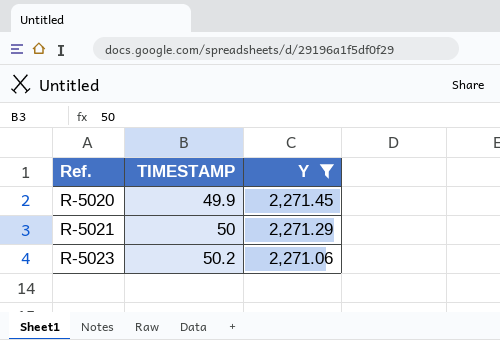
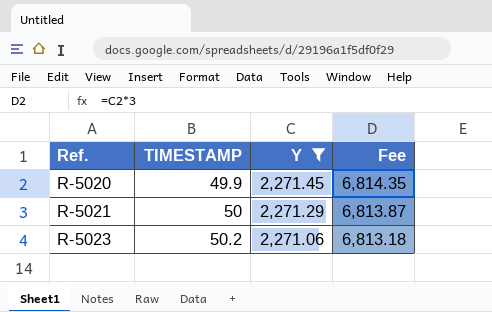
column Fee | formula: none -> [Y] * 3

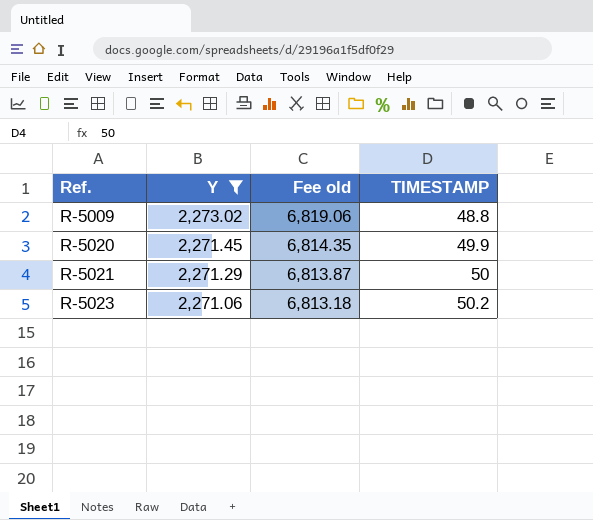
column name: Fee -> Fee old
column TIMESTAMP | position: 2 -> 4
row R-5009: none -> 2,273.02 | 6,819.06 | 48.8

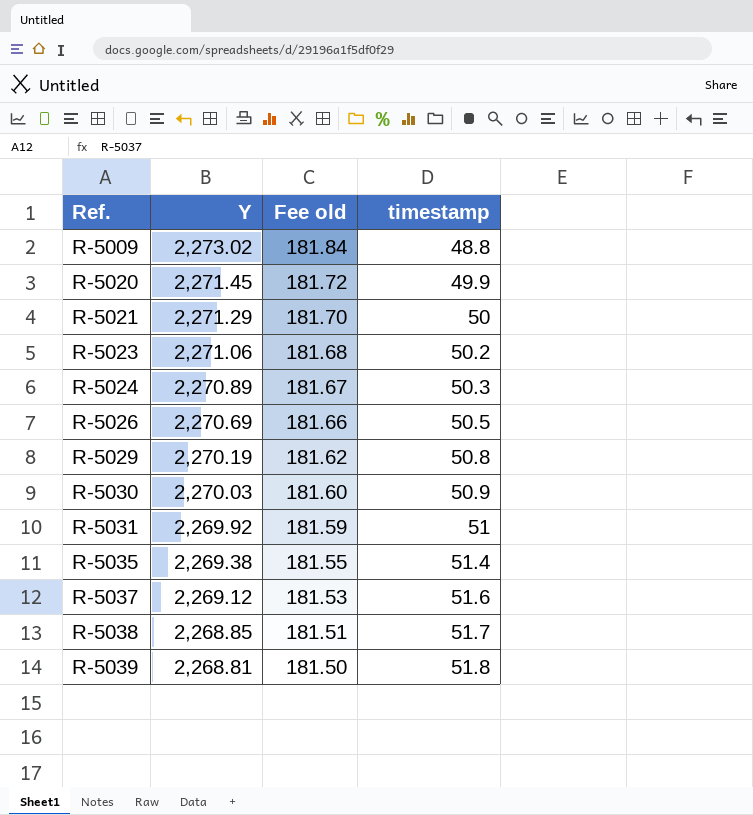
filter: Y >= 2,271.06 -> none
column Fee old | formula: [Y] * 3 -> [Y] * 0.08
column name: TIMESTAMP -> timestamp

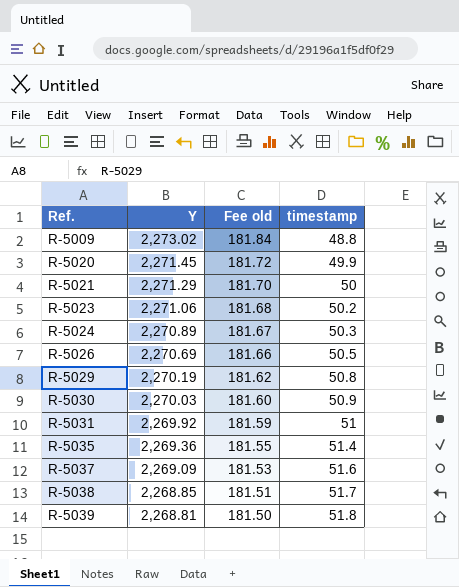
R-5035 | Y: 2,269.38 -> 2,269.36
R-5037 | Y: 2,269.12 -> 2,269.09

